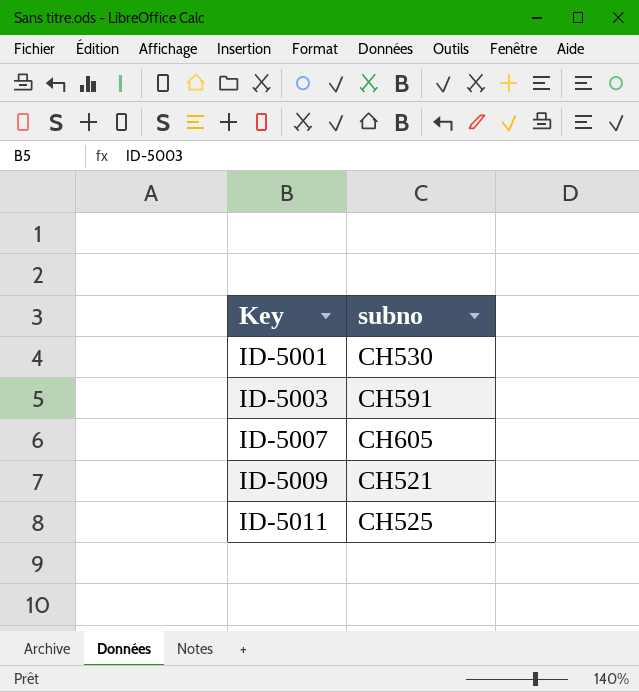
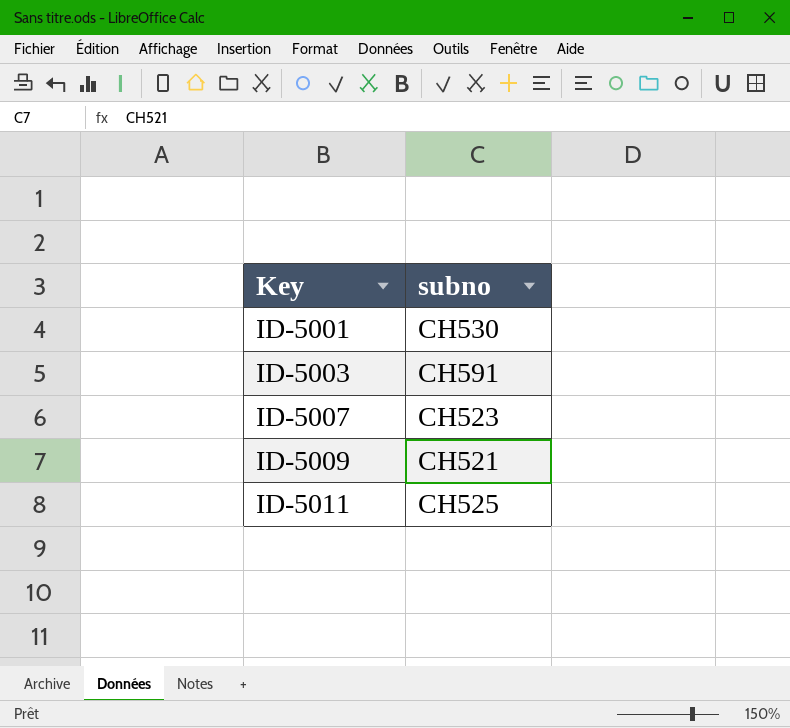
ID-5007 | subno: CH605 -> CH523

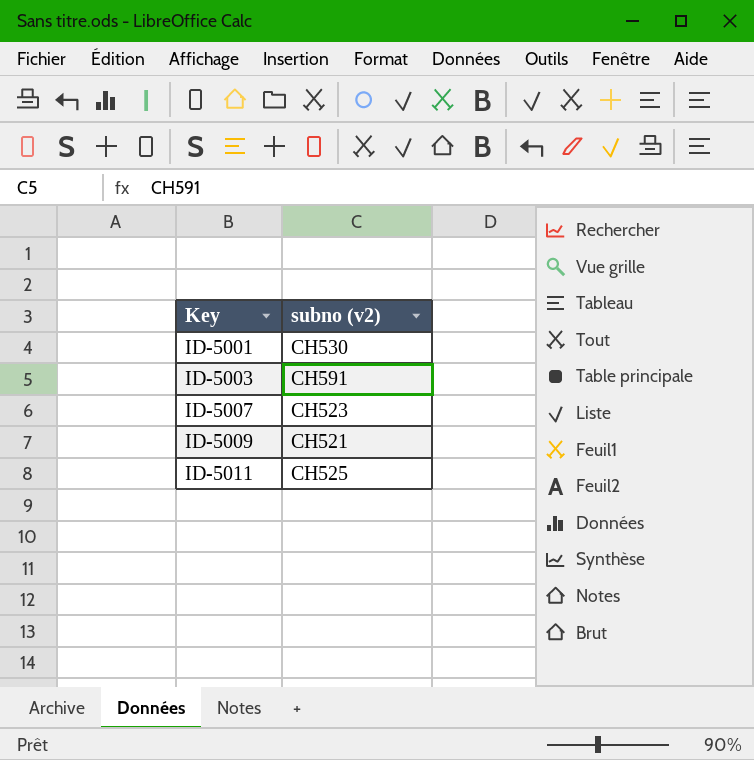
column name: subno -> subno (v2)

